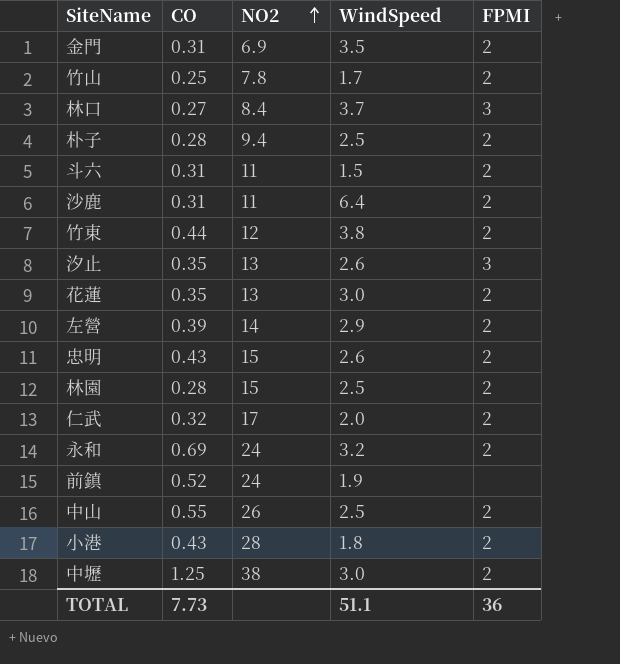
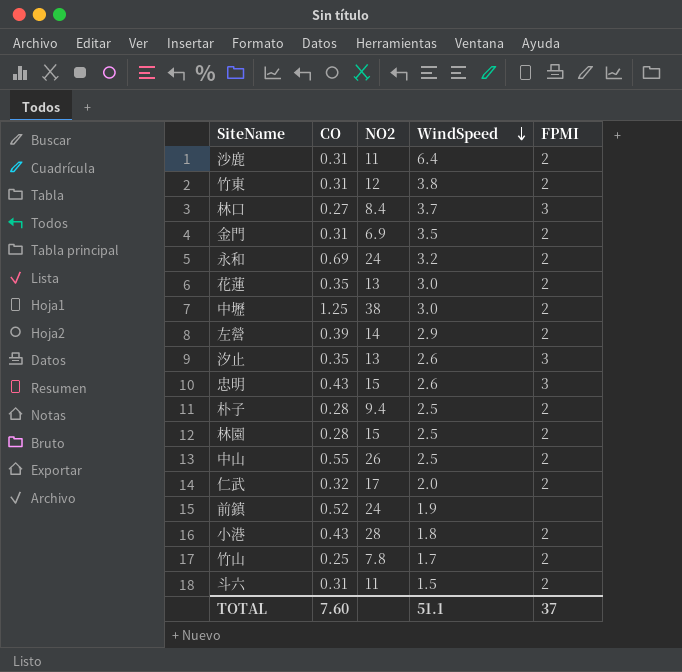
row order: NO2 ascending -> WindSpeed descending
竹東 | CO: 0.44 -> 0.31
忠明 | FPMI: 2 -> 3
TOTAL | CO: 7.73 -> 7.60
TOTAL | FPMI: 36 -> 37

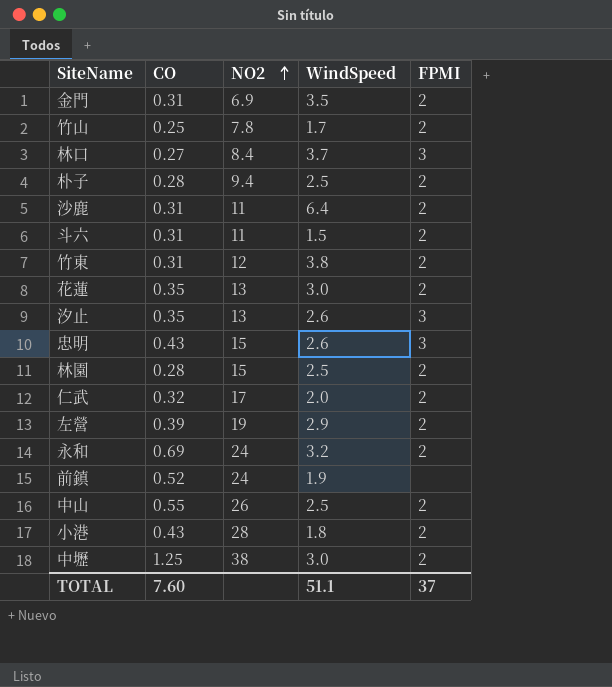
row order: WindSpeed descending -> NO2 ascending
左營 | NO2: 14 -> 19

